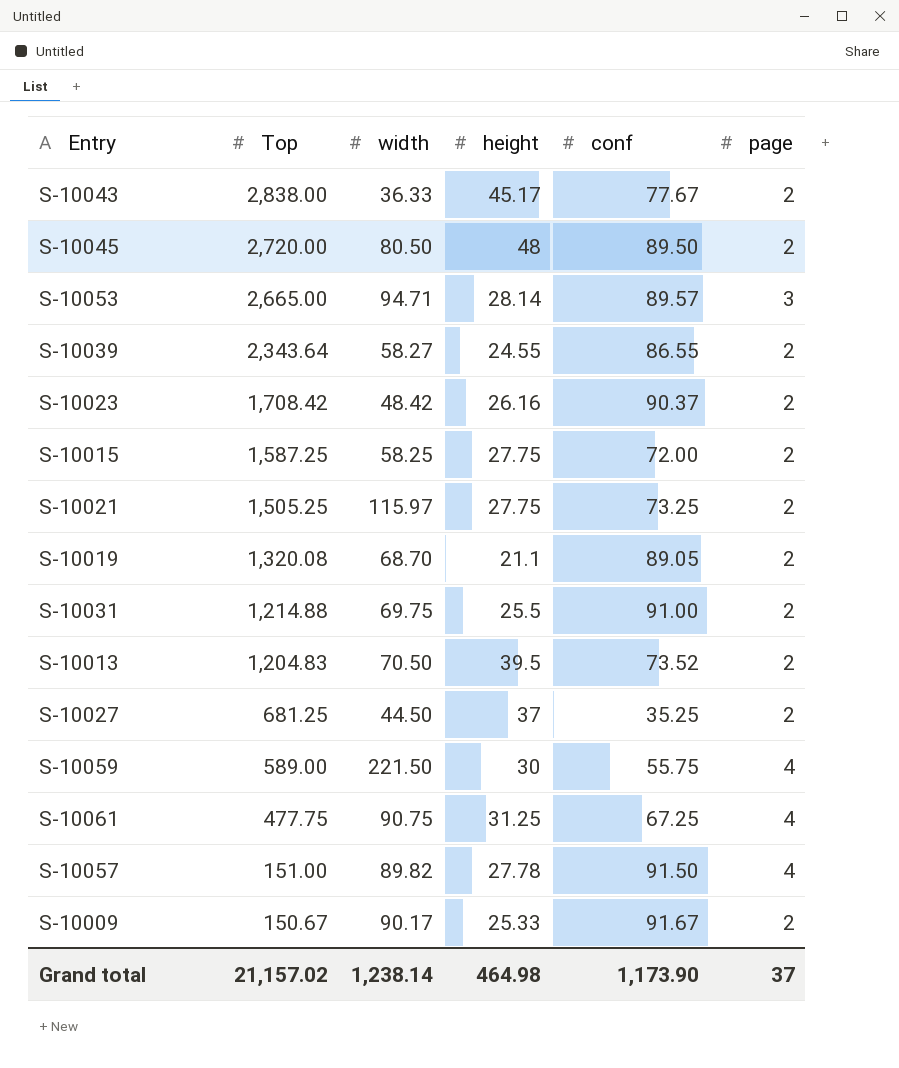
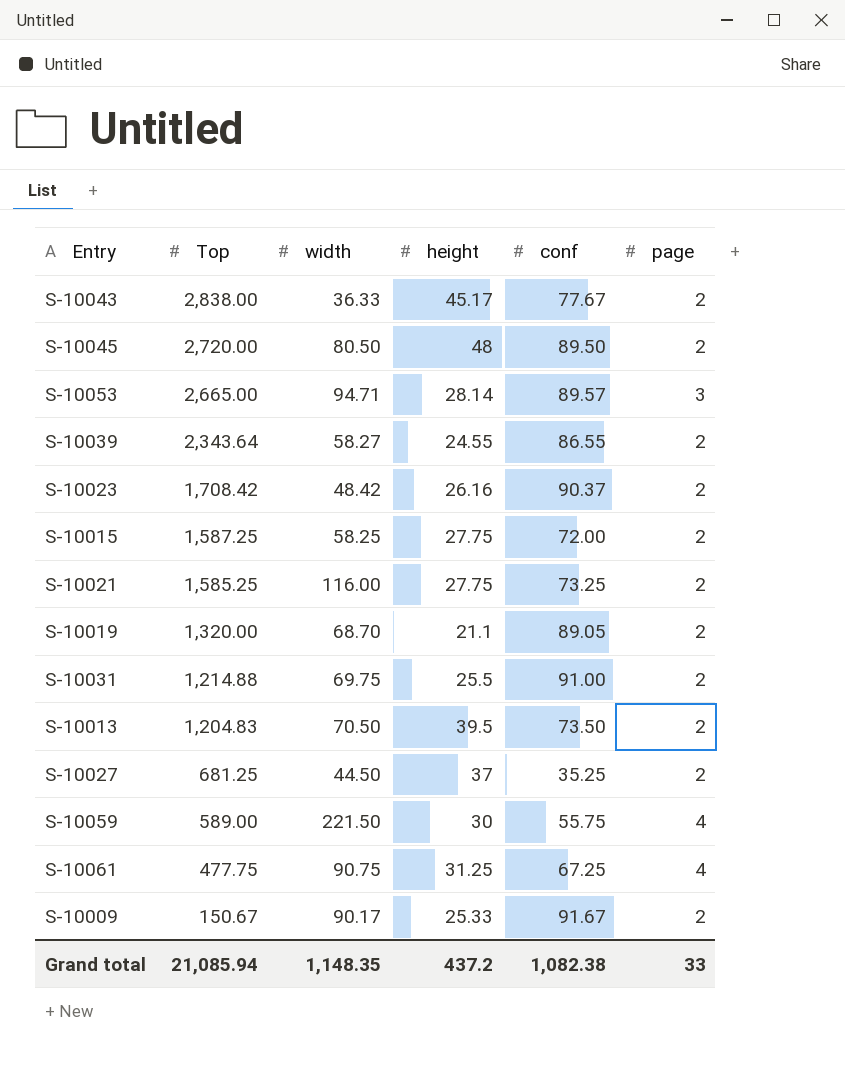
row S-10057: 151.00 | 89.82 | 27.78 | 91.50 | 4 -> none
S-10021 | Top: 1,505.25 -> 1,585.25
S-10021 | width: 115.97 -> 116.00
S-10019 | Top: 1,320.08 -> 1,320.00
S-10013 | conf: 73.52 -> 73.50
Grand total | Top: 21,157.02 -> 21,085.94
Grand total | width: 1,238.14 -> 1,148.35
Grand total | height: 464.98 -> 437.2
Grand total | conf: 1,173.90 -> 1,082.38
Grand total | page: 37 -> 33

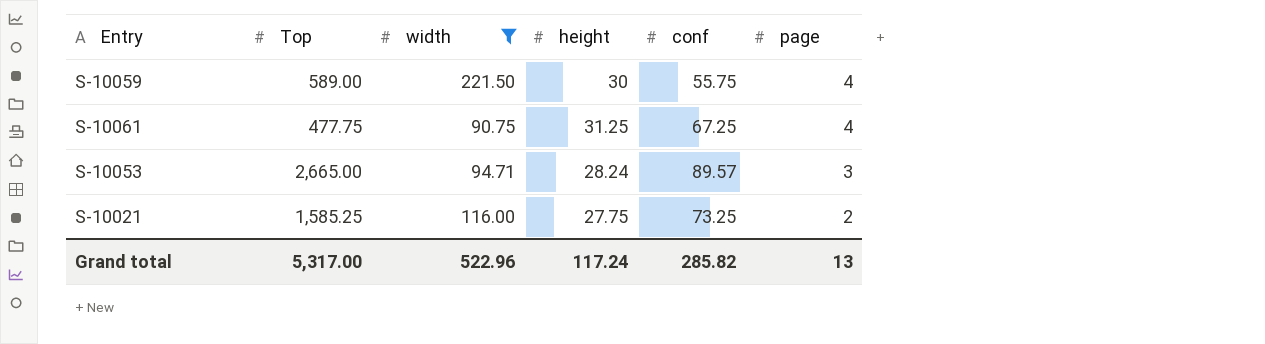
filter: none -> width >= 90.75
row order: Top descending -> page descending
S-10053 | height: 28.14 -> 28.24
Grand total | Top: 21,085.94 -> 5,317.00
Grand total | width: 1,148.35 -> 522.96
Grand total | height: 437.2 -> 117.24
Grand total | conf: 1,082.38 -> 285.82
Grand total | page: 33 -> 13

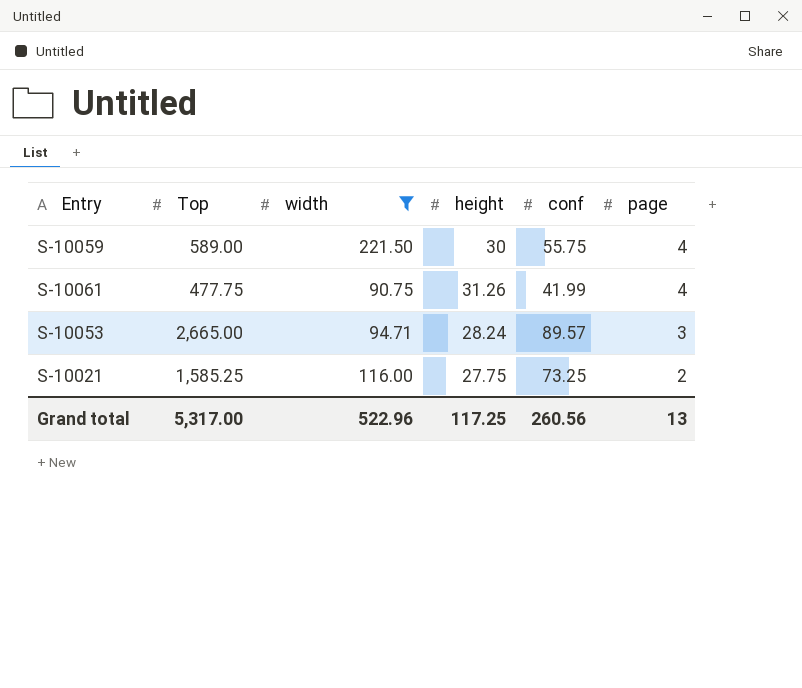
S-10061 | height: 31.25 -> 31.26
S-10061 | conf: 67.25 -> 41.99
Grand total | height: 117.24 -> 117.25
Grand total | conf: 285.82 -> 260.56

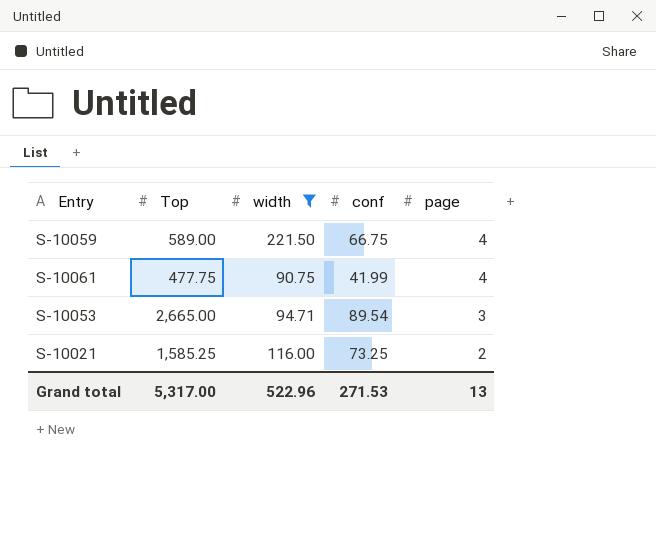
column height | position: 4 -> none
S-10059 | conf: 55.75 -> 66.75
S-10053 | conf: 89.57 -> 89.54
Grand total | conf: 260.56 -> 271.53

